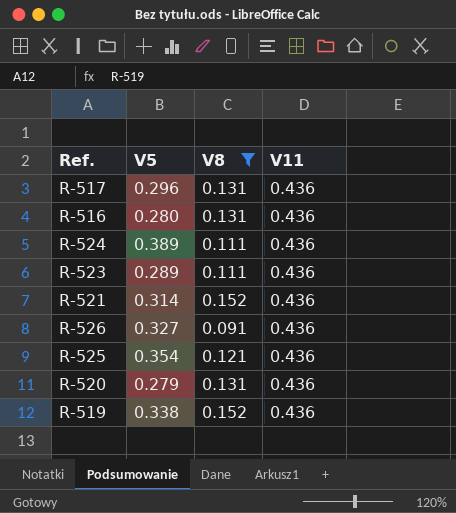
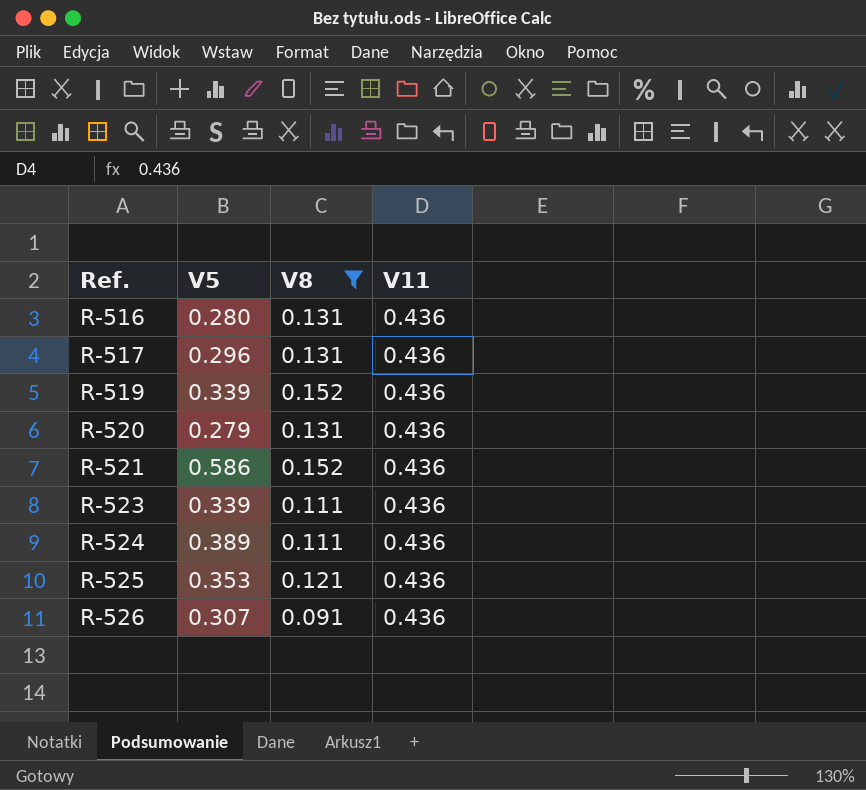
row order: none -> Ref. ascending
R-519 | V5: 0.338 -> 0.339
R-521 | V5: 0.314 -> 0.586
R-523 | V5: 0.289 -> 0.339
R-525 | V5: 0.354 -> 0.353
R-526 | V5: 0.327 -> 0.307

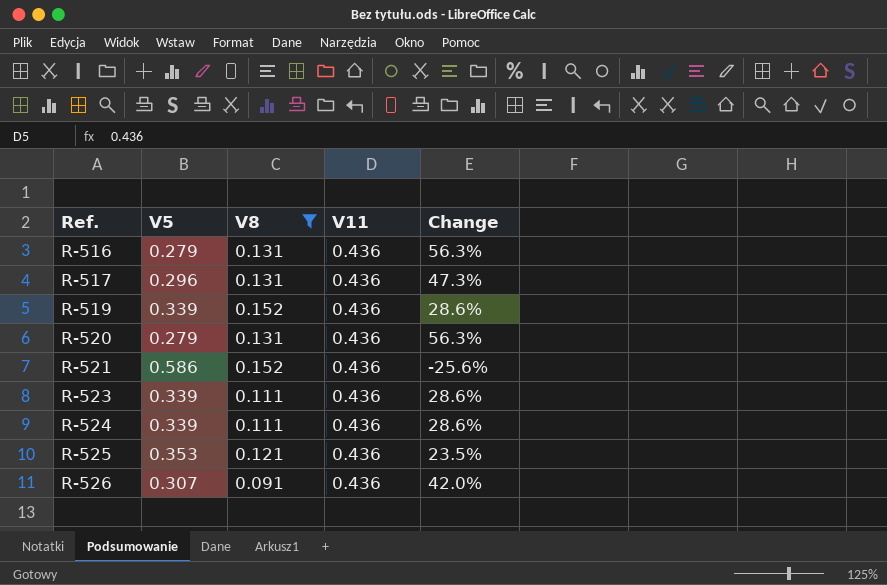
column Change | formula: none -> ([V11] - [V5]) / [V5]
R-516 | V5: 0.280 -> 0.279
R-524 | V5: 0.389 -> 0.339

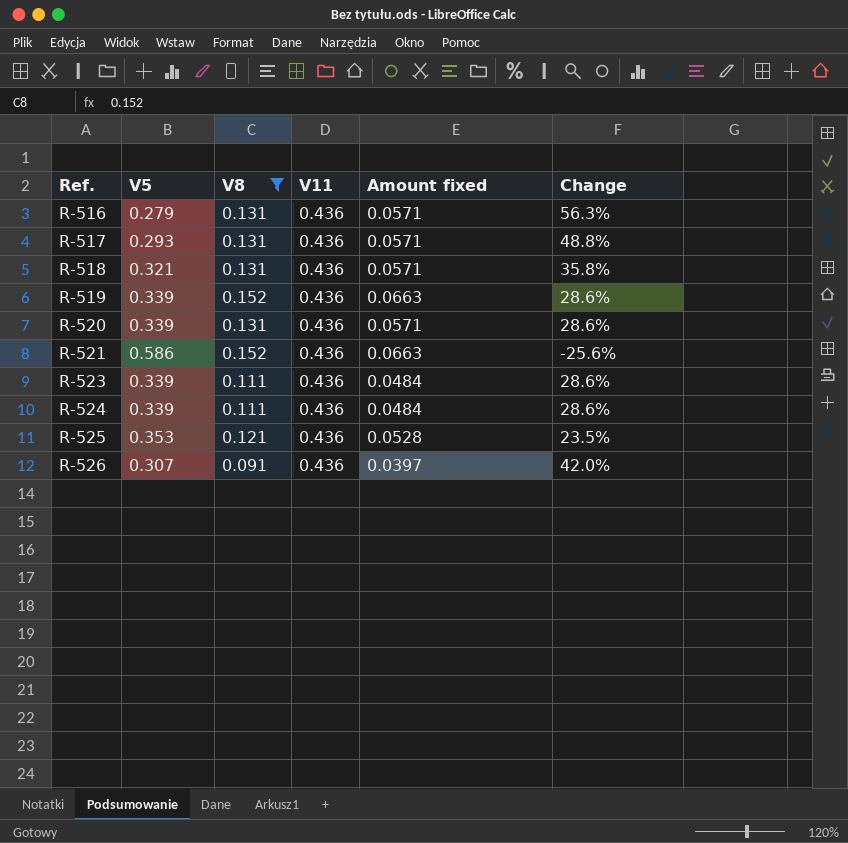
column Amount fixed | formula: none -> [V8] * [V11]
R-517 | V5: 0.296 -> 0.293
R-517 | Change: 47.3% -> 48.8%
row R-518: none -> 0.321 | 0.131 | 0.436 | 0.0571 | 35.8%
R-520 | V5: 0.279 -> 0.339
R-520 | Change: 56.3% -> 28.6%

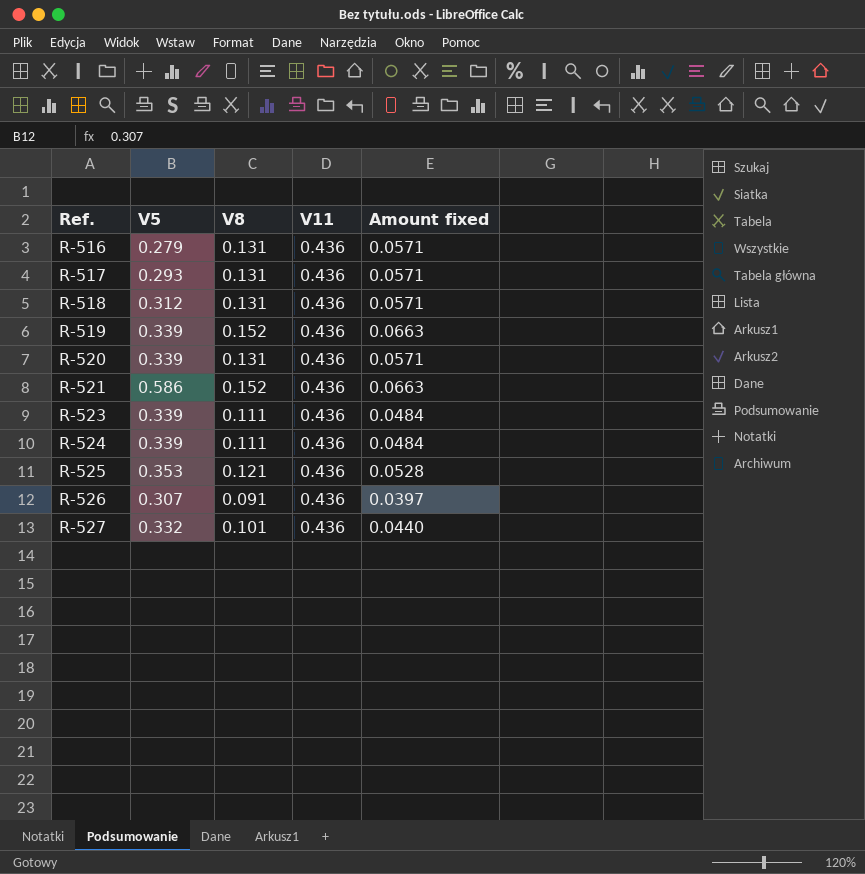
filter: V8 != 0.101 -> none
column Change | formula: ([V11] - [V5]) / [V5] -> none
R-518 | V5: 0.321 -> 0.312

